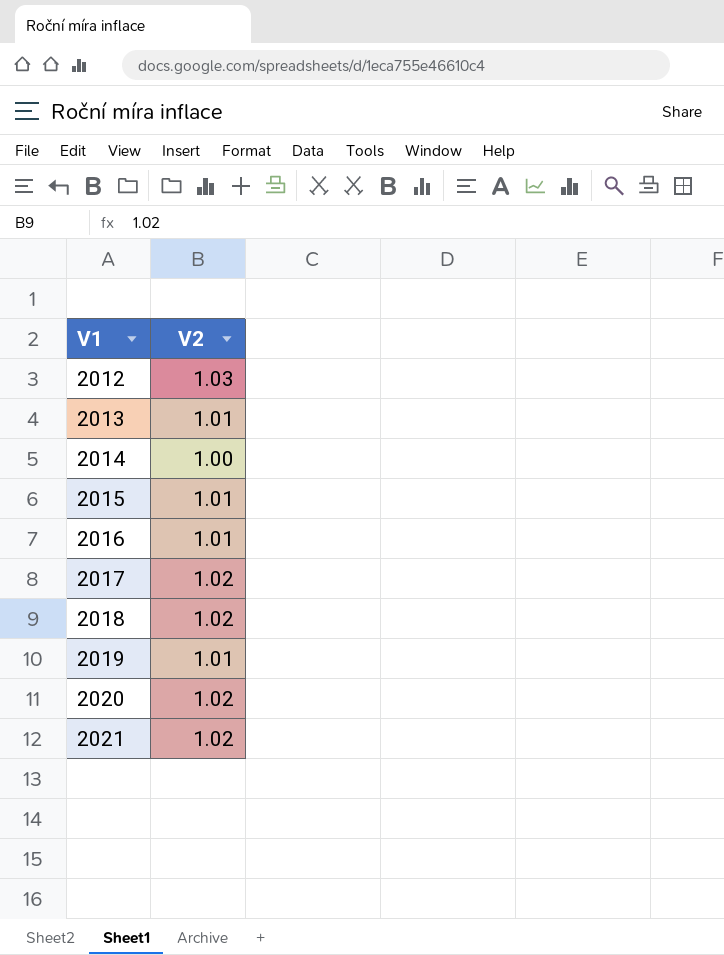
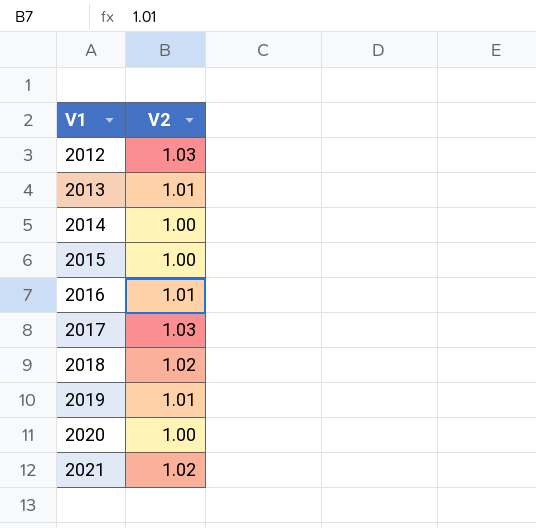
2015 | V2: 1.01 -> 1.00
2017 | V2: 1.02 -> 1.03
2020 | V2: 1.02 -> 1.00

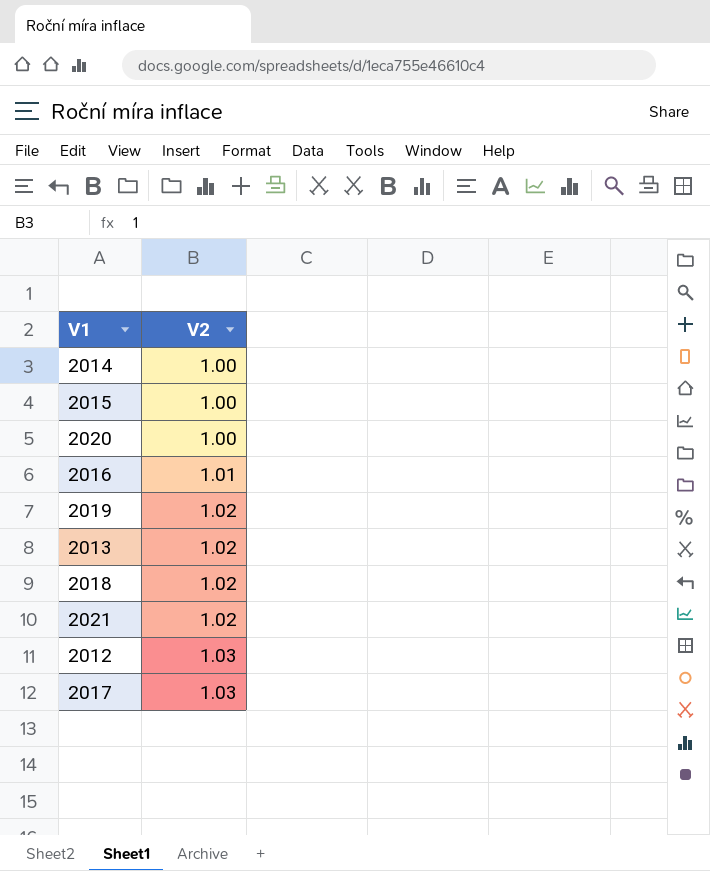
row order: V1 ascending -> V2 ascending
2019 | V2: 1.01 -> 1.02
2013 | V2: 1.01 -> 1.02

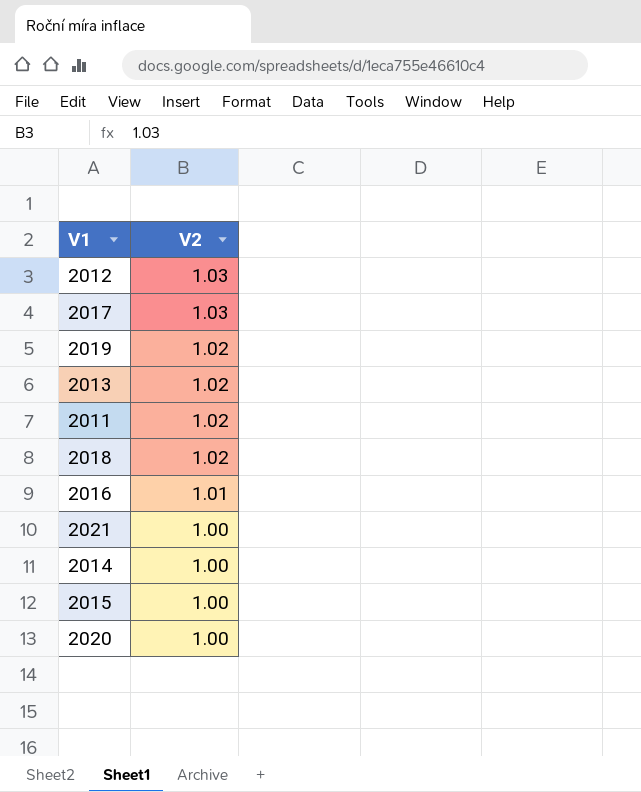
row order: V2 ascending -> V2 descending
row 2011: none -> 1.02
2021 | V2: 1.02 -> 1.00

